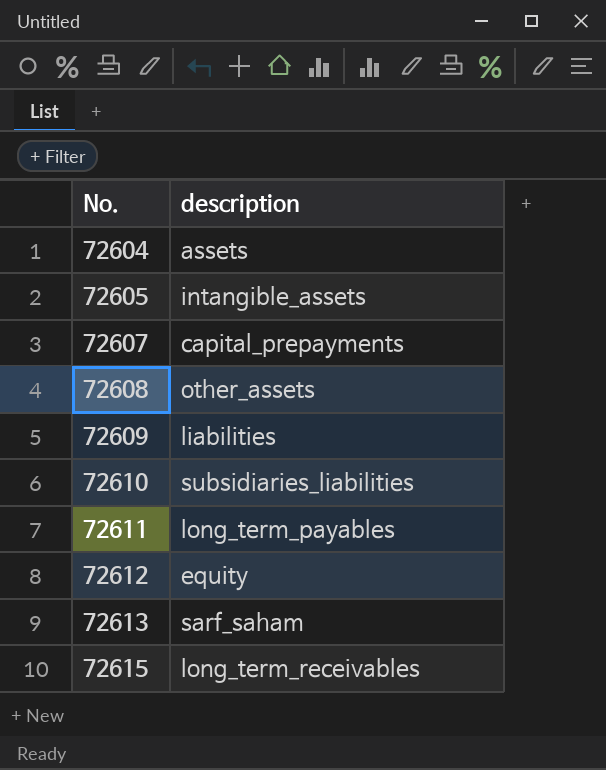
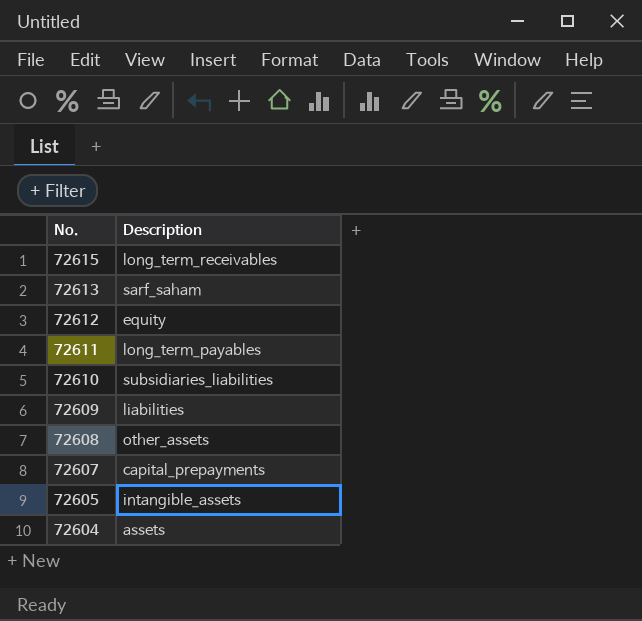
row order: No. ascending -> No. descending
column name: description -> Description

